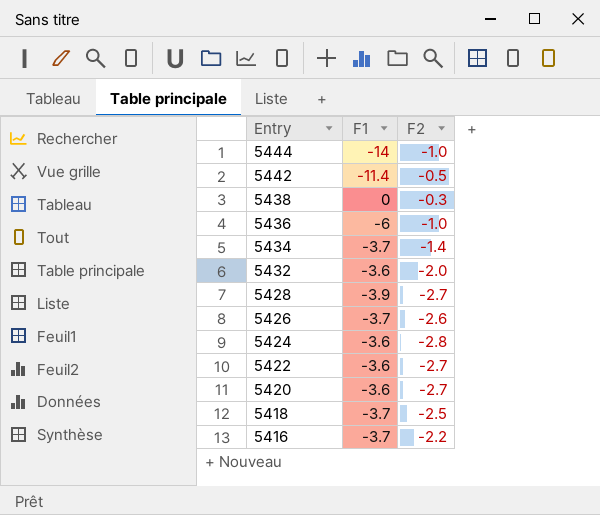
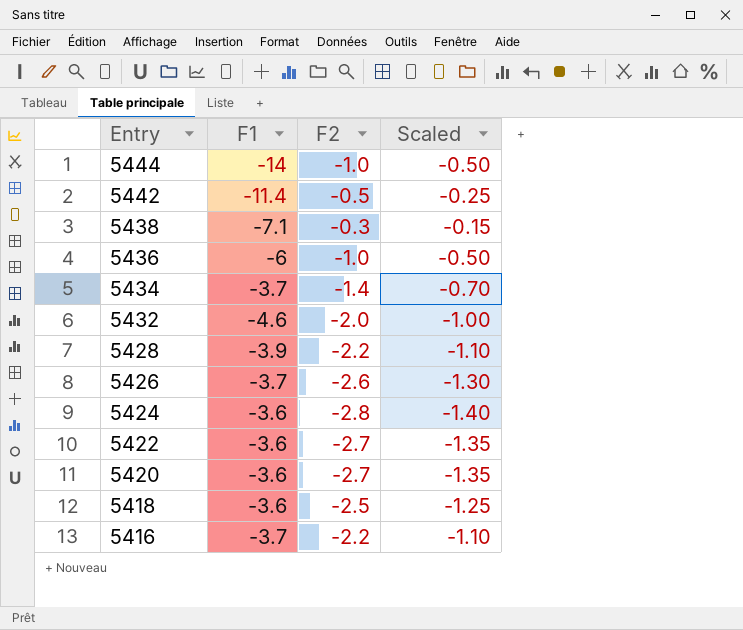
column Scaled | formula: none -> [F2] * 0.5
5438 | F1: 0 -> -7.1
5432 | F1: -3.6 -> -4.6
5428 | F2: -2.7 -> -2.2
5418 | F1: -3.7 -> -3.6

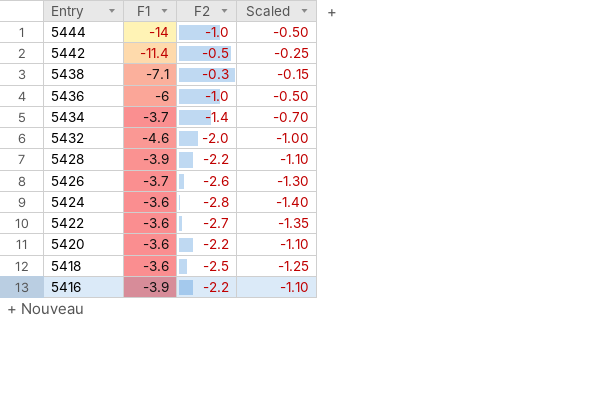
5420 | F2: -2.7 -> -2.2
5420 | Scaled: -1.35 -> -1.10
5416 | F1: -3.7 -> -3.9

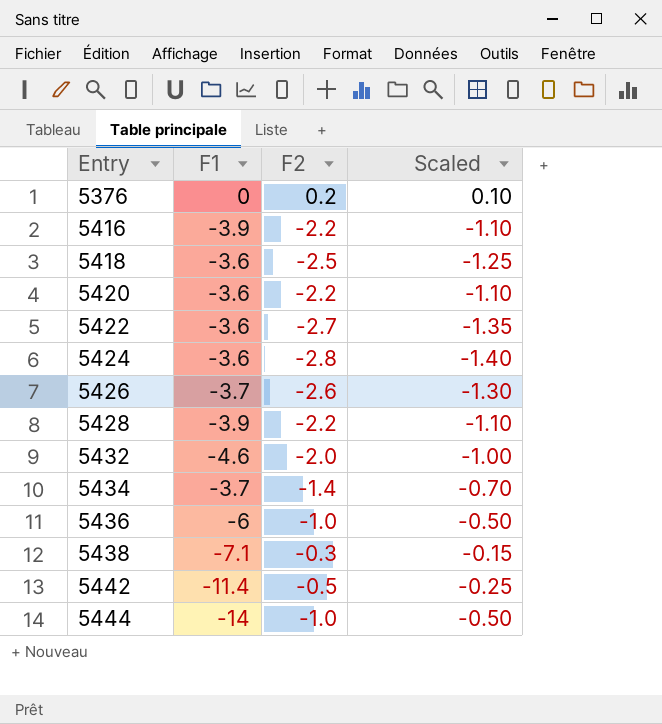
row order: Entry descending -> Entry ascending
row 5376: none -> 0 | 0.2 | 0.10

